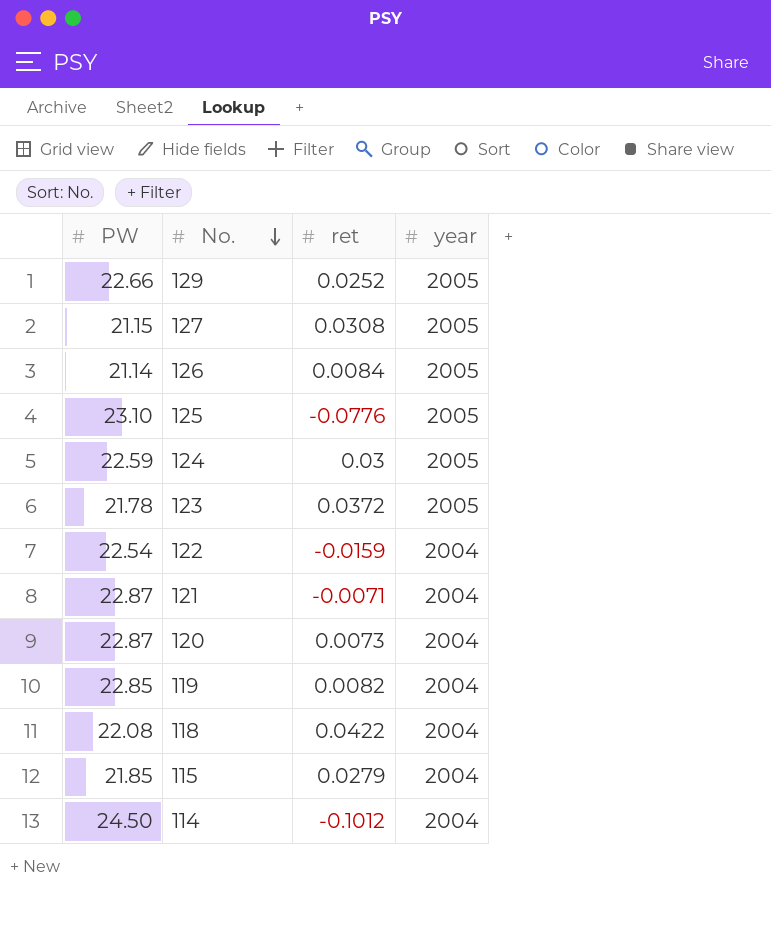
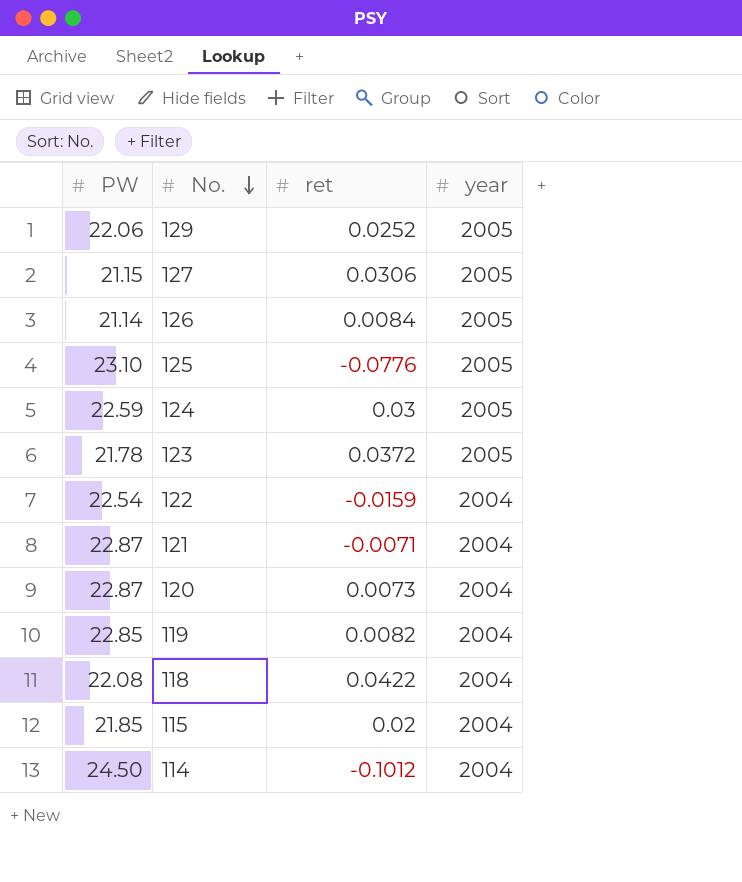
129 | PW: 22.66 -> 22.06
127 | ret: 0.0308 -> 0.0306
115 | ret: 0.0279 -> 0.02

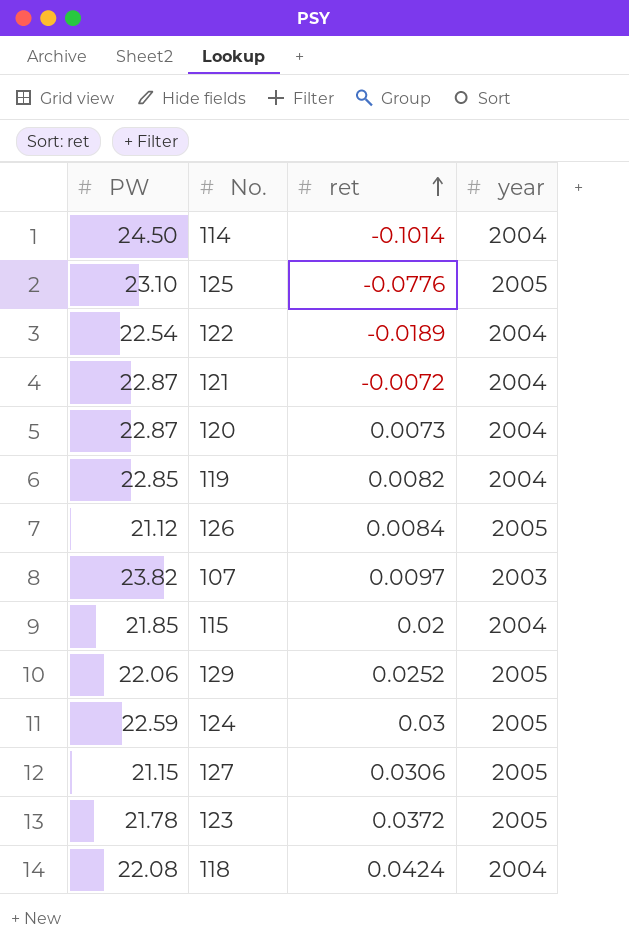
row order: No. descending -> ret ascending
114 | ret: -0.1012 -> -0.1014
122 | ret: -0.0159 -> -0.0189
121 | ret: -0.0071 -> -0.0072
126 | PW: 21.14 -> 21.12
row 107: none -> 23.82 | 0.0097 | 2003
118 | ret: 0.0422 -> 0.0424

